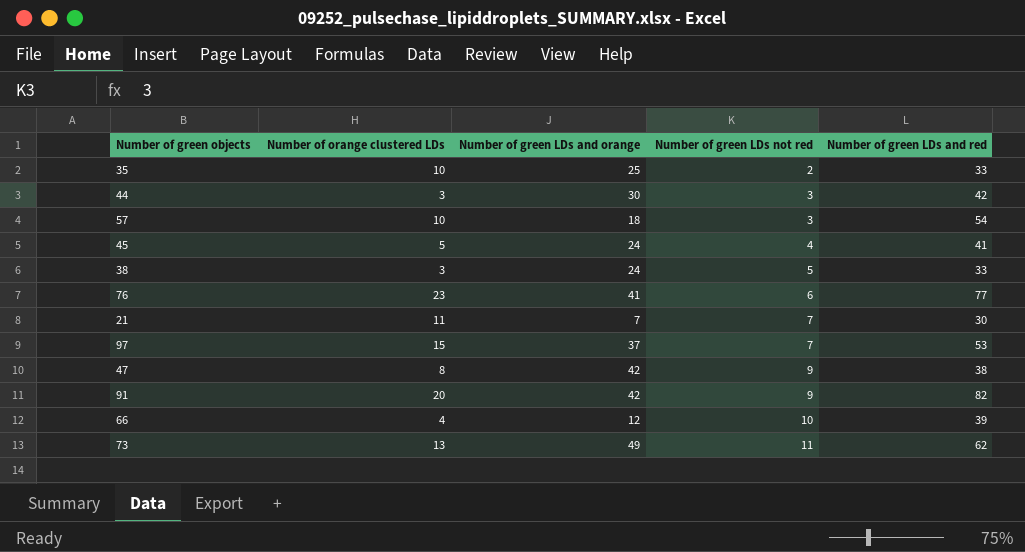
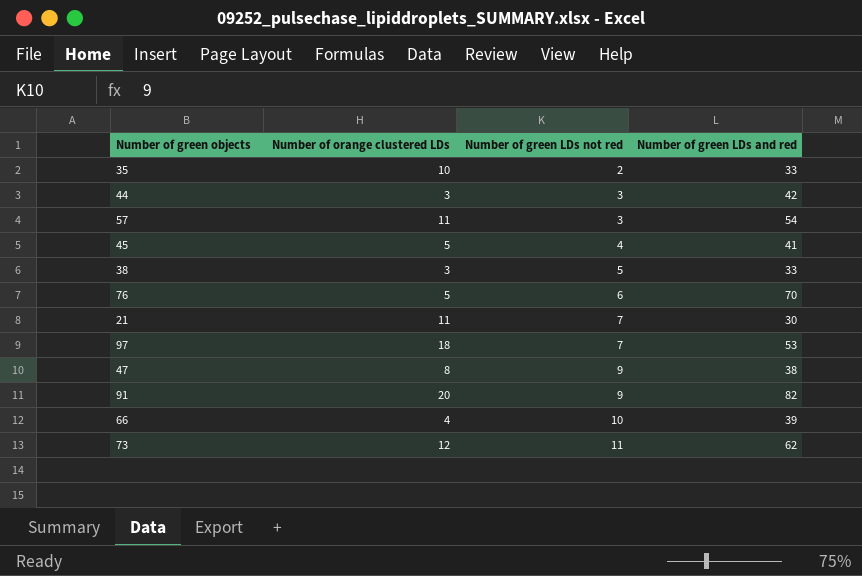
column Number of green LDs and orange | position: 3 -> none
57 | Number of orange clustered LDs: 10 -> 11
76 | Number of orange clustered LDs: 23 -> 5
76 | Number of green LDs and red: 77 -> 70
97 | Number of orange clustered LDs: 15 -> 18
73 | Number of orange clustered LDs: 13 -> 12

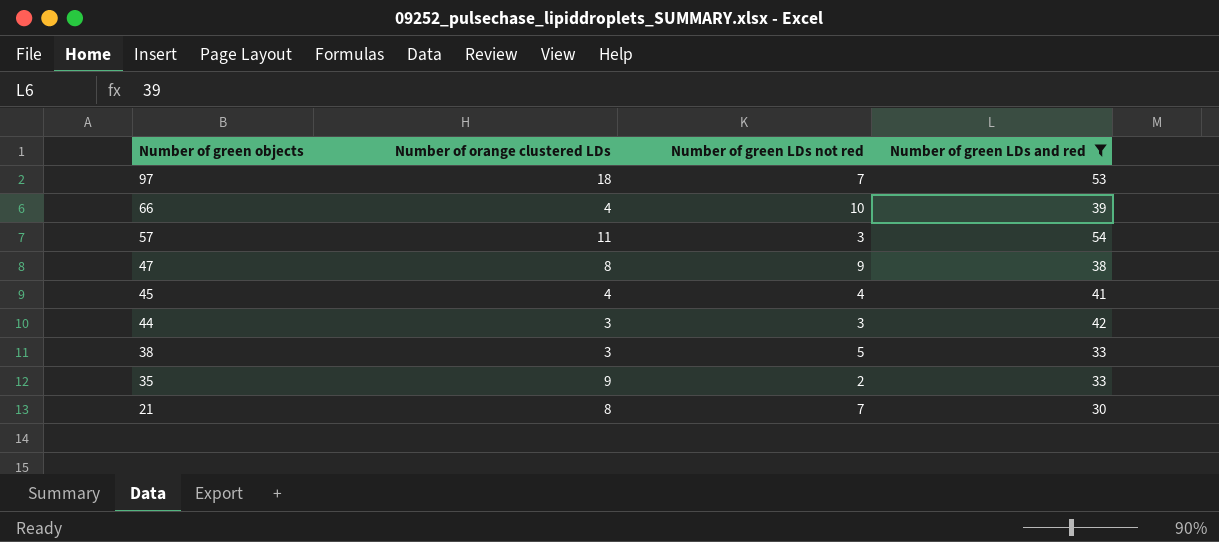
filter: none -> Number of green LDs and red <= 54
row order: Number of green LDs not red ascending -> Number of green objects descending
45 | Number of orange clustered LDs: 5 -> 4
35 | Number of orange clustered LDs: 10 -> 9
21 | Number of orange clustered LDs: 11 -> 8

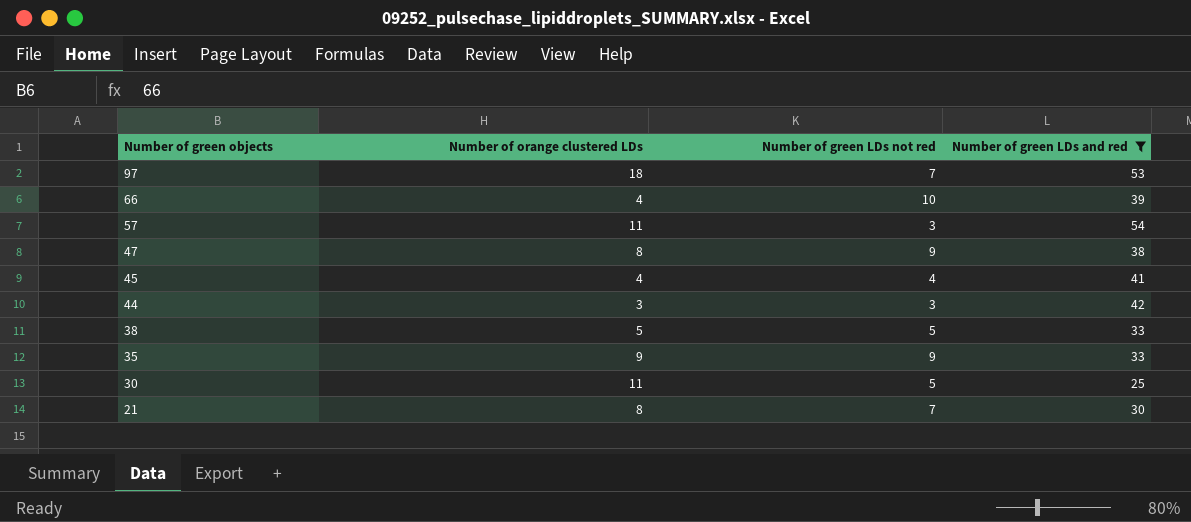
38 | Number of orange clustered LDs: 3 -> 5
35 | Number of green LDs not red: 2 -> 9
row 30: none -> 11 | 5 | 25

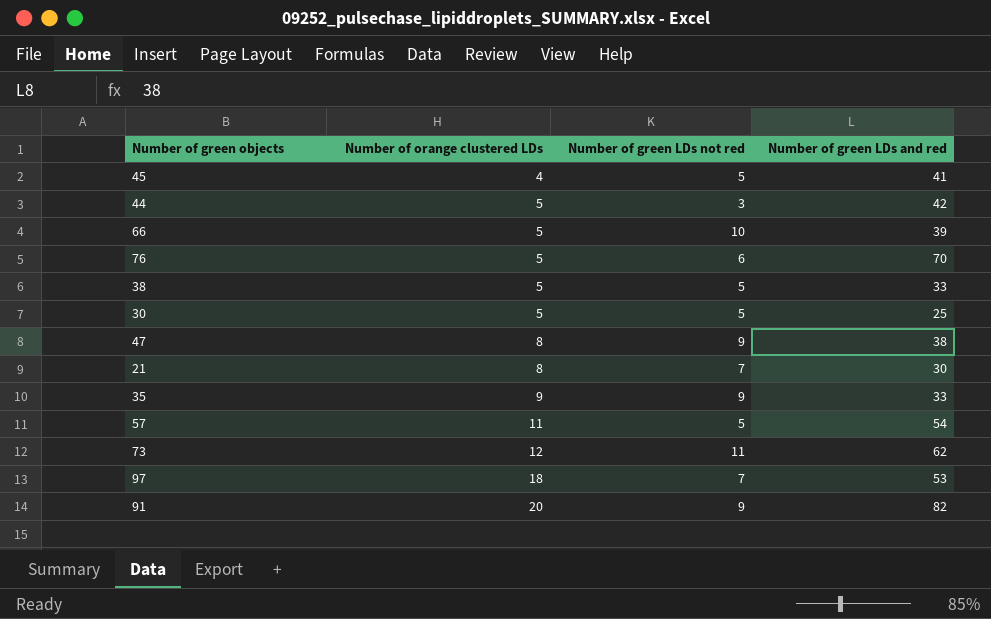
filter: Number of green LDs and red <= 54 -> none
row order: Number of green objects descending -> Number of orange clustered LDs ascending
45 | Number of green LDs not red: 4 -> 5
44 | Number of orange clustered LDs: 3 -> 5
66 | Number of orange clustered LDs: 4 -> 5
30 | Number of orange clustered LDs: 11 -> 5
57 | Number of green LDs not red: 3 -> 5

